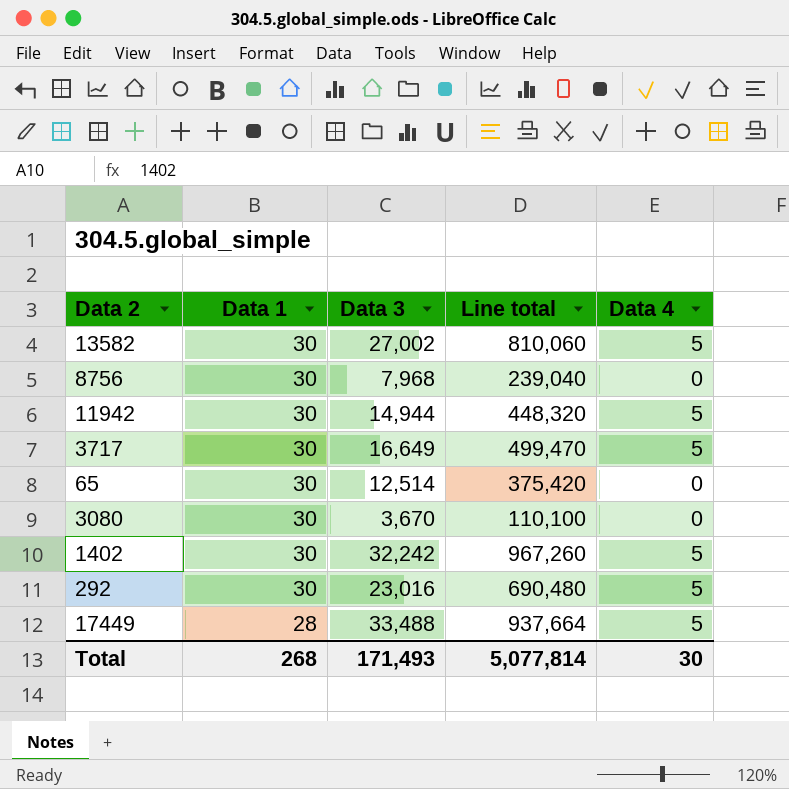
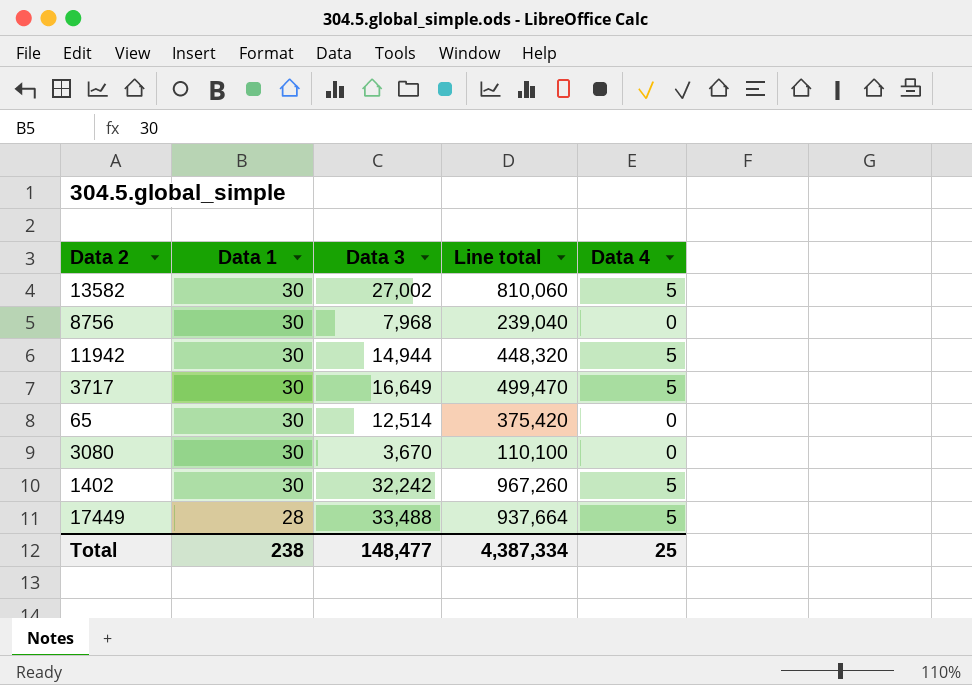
row 292: 30 | 23,016 | 690,480 | 5 -> none
Total | Data 1: 268 -> 238
Total | Data 3: 171,493 -> 148,477
Total | Line total: 5,077,814 -> 4,387,334
Total | Data 4: 30 -> 25

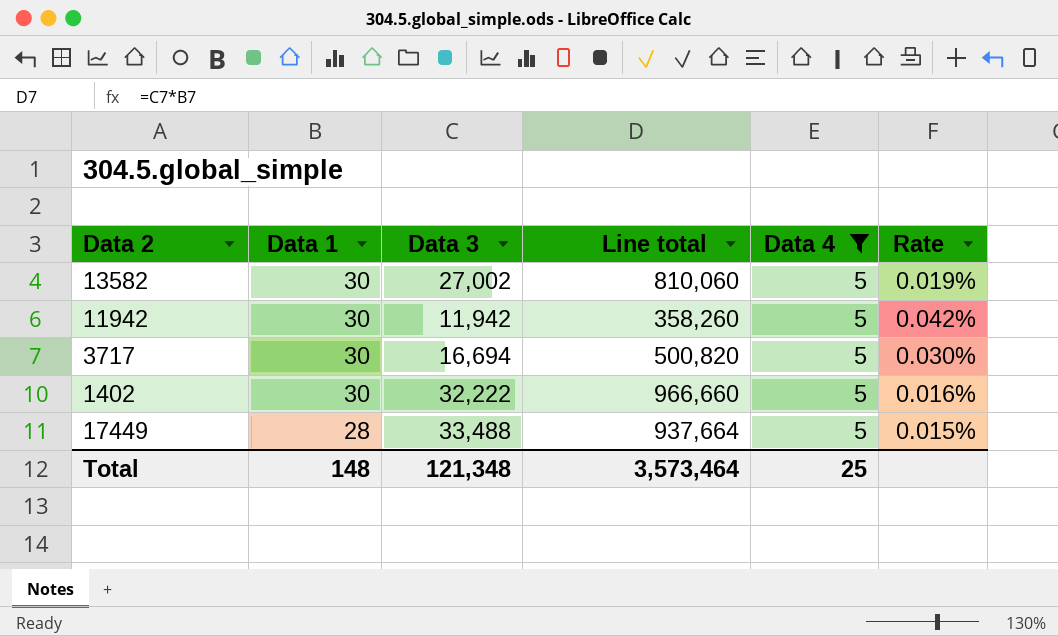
filter: none -> Data 4 = 5
column Rate | formula: none -> [Data 4] / [Data 3]
11942 | Data 3: 14,944 -> 11,942
11942 | Line total: 448,320 -> 358,260
3717 | Data 3: 16,649 -> 16,694
3717 | Line total: 499,470 -> 500,820
1402 | Data 3: 32,242 -> 32,222
1402 | Line total: 967,260 -> 966,660
Total | Data 1: 238 -> 148
Total | Data 3: 148,477 -> 121,348
Total | Line total: 4,387,334 -> 3,573,464

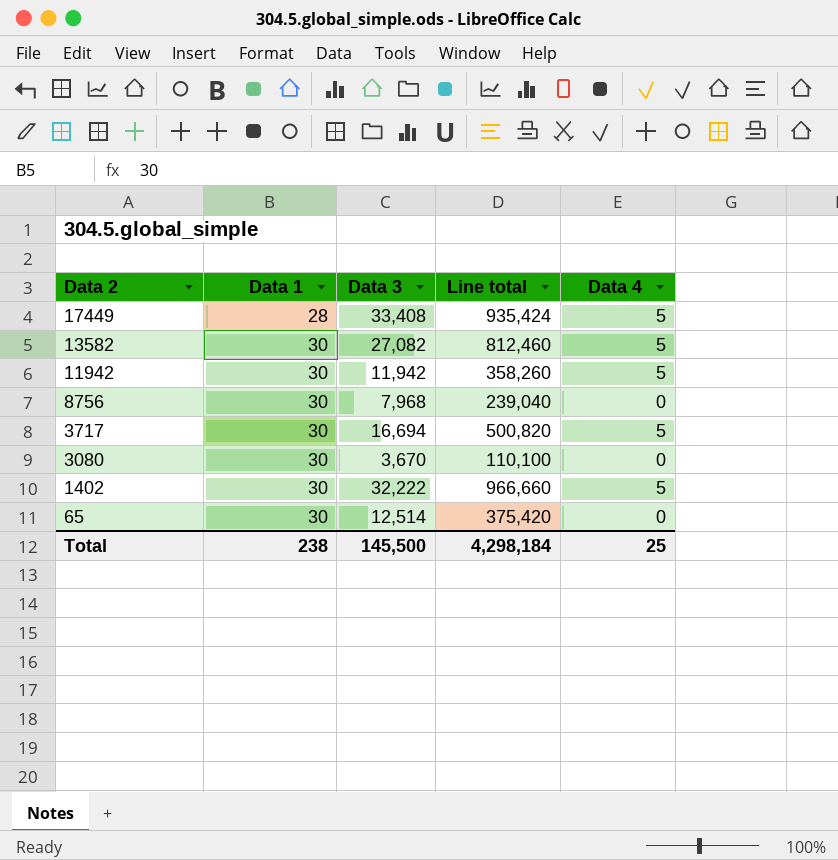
filter: Data 4 = 5 -> none
row order: Data 1 descending -> Data 2 descending
column Rate | formula: [Data 4] / [Data 3] -> none
17449 | Data 3: 33,488 -> 33,408
17449 | Line total: 937,664 -> 935,424
13582 | Data 3: 27,002 -> 27,082
13582 | Line total: 810,060 -> 812,460
Total | Data 1: 148 -> 238
Total | Data 3: 121,348 -> 145,500
Total | Line total: 3,573,464 -> 4,298,184

